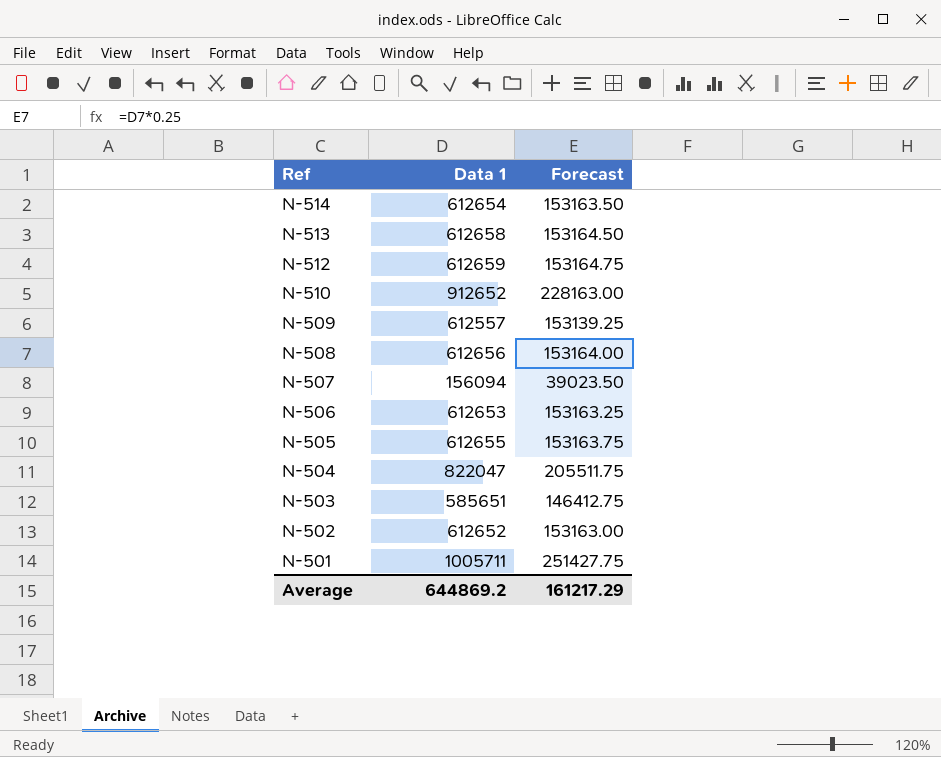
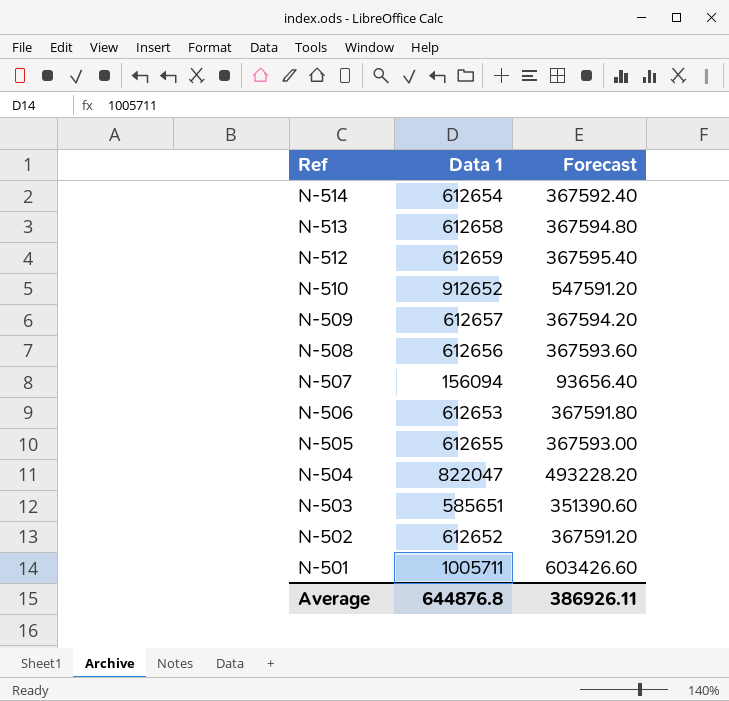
column Forecast | formula: [Data 1] * 0.25 -> [Data 1] * 0.6
N-509 | Data 1: 612557 -> 612657
Average | Data 1: 644869.2 -> 644876.8
Average | Forecast: 161217.29 -> 386926.11

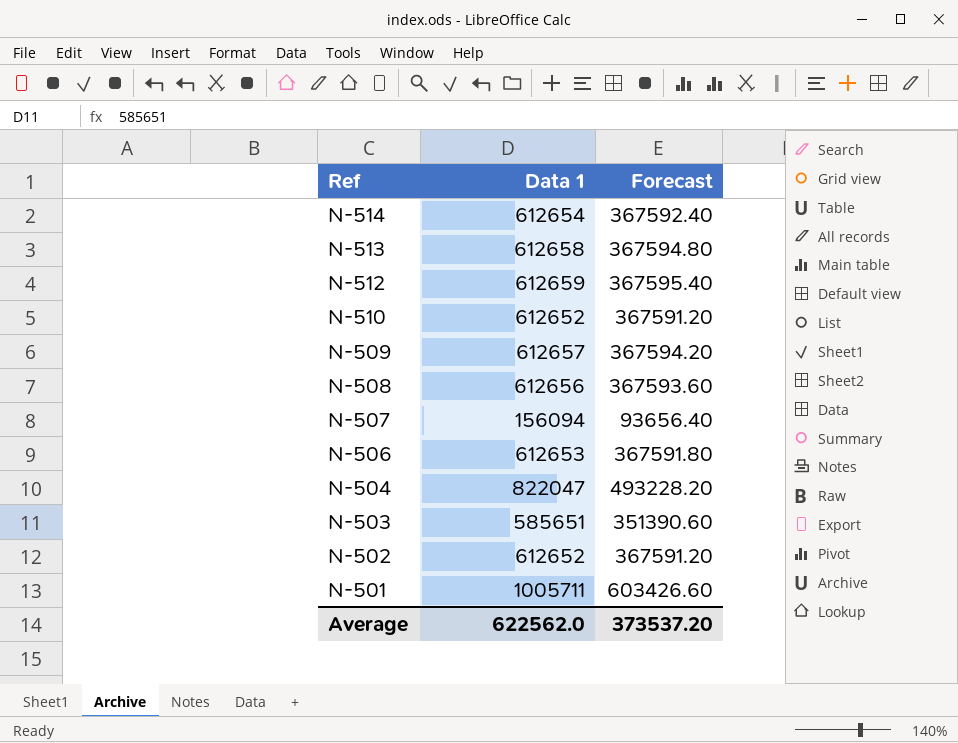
row N-505: 612655 | 367593.00 -> none
N-510 | Data 1: 912652 -> 612652
N-510 | Forecast: 547591.20 -> 367591.20
Average | Data 1: 644876.8 -> 622562.0
Average | Forecast: 386926.11 -> 373537.20

